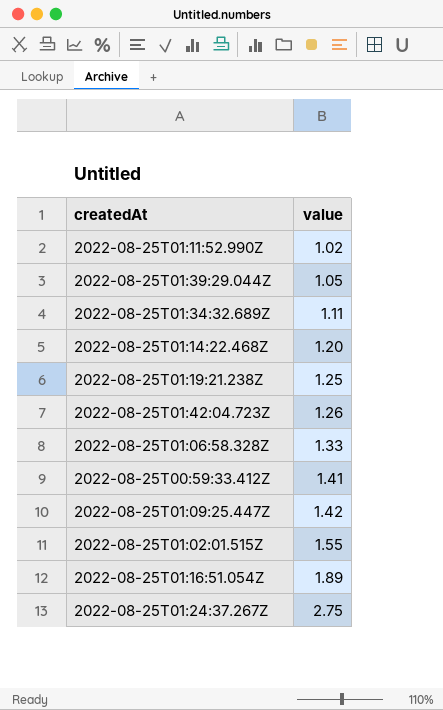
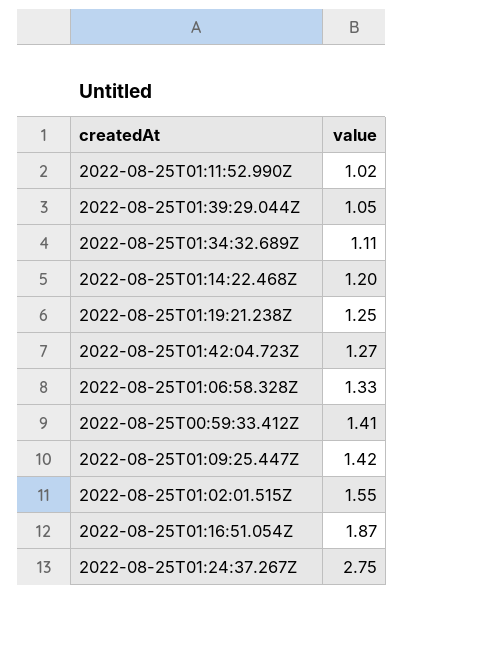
2022-08-25T01:42:04.723Z | value: 1.26 -> 1.27
2022-08-25T01:16:51.054Z | value: 1.89 -> 1.87

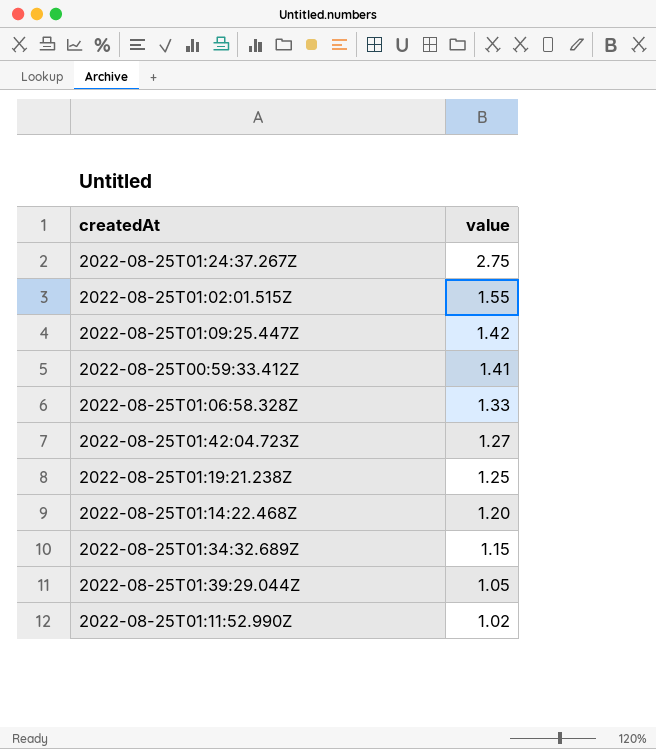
row order: value ascending -> value descending
row 2022-08-25T01:16:51.054Z: 1.87 -> none
2022-08-25T01:34:32.689Z | value: 1.11 -> 1.15

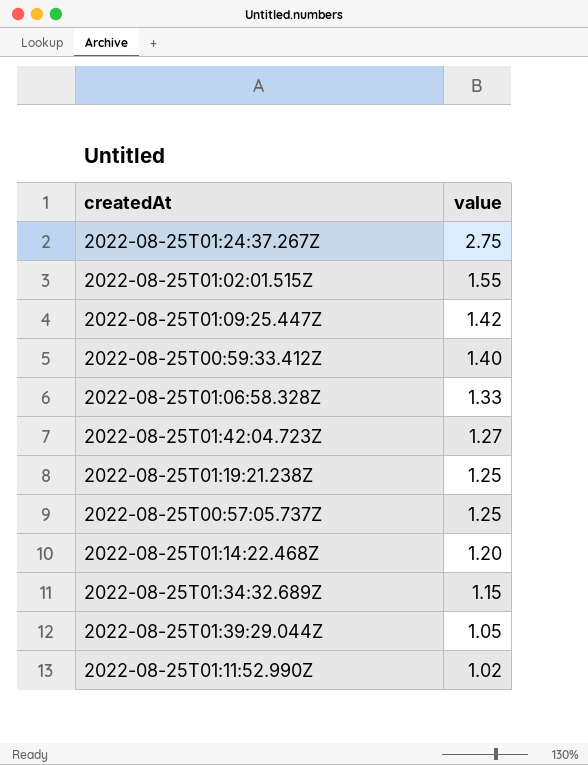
2022-08-25T00:59:33.412Z | value: 1.41 -> 1.40
row 2022-08-25T00:57:05.737Z: none -> 1.25

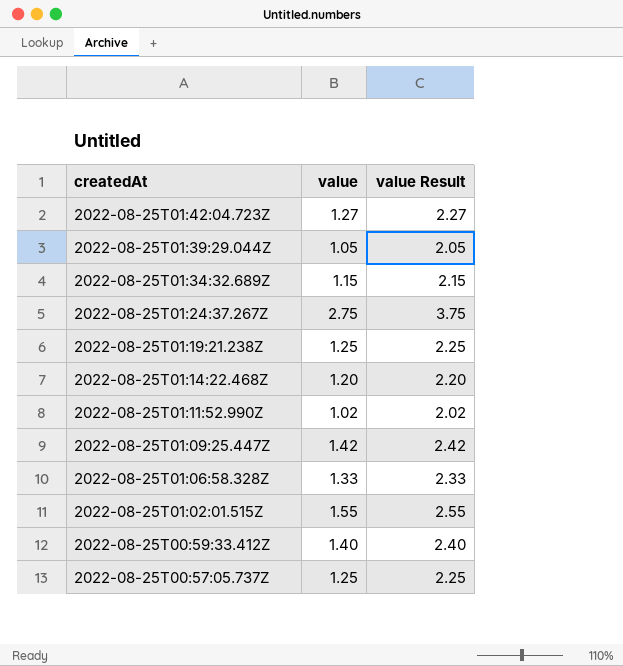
row order: value descending -> createdAt descending
column value Result | formula: none -> [value] + 1

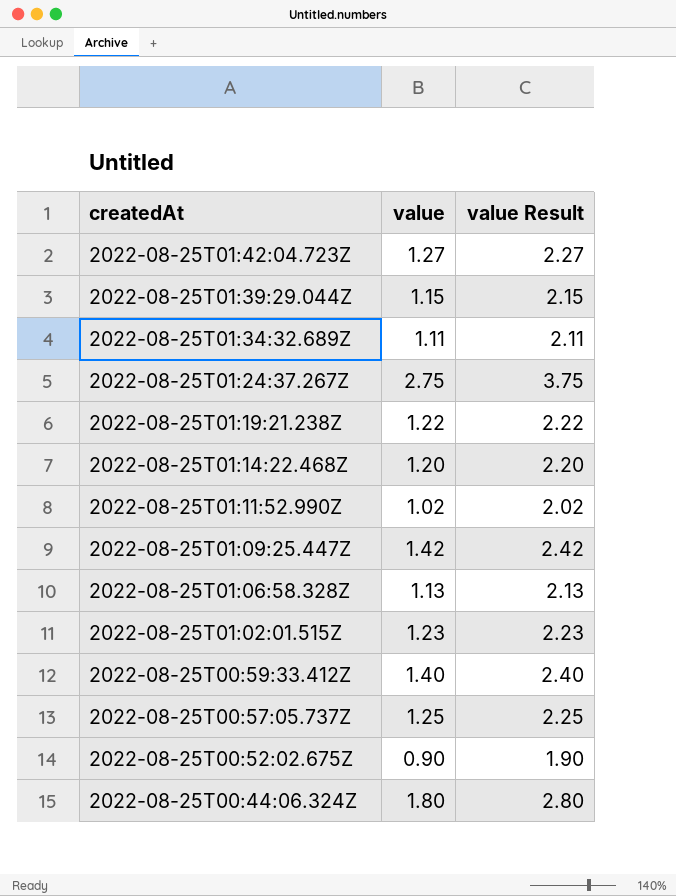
2022-08-25T01:39:29.044Z | value: 1.05 -> 1.15
2022-08-25T01:39:29.044Z | value Result: 2.05 -> 2.15
2022-08-25T01:34:32.689Z | value: 1.15 -> 1.11
2022-08-25T01:34:32.689Z | value Result: 2.15 -> 2.11
2022-08-25T01:19:21.238Z | value: 1.25 -> 1.22
2022-08-25T01:19:21.238Z | value Result: 2.25 -> 2.22
2022-08-25T01:06:58.328Z | value: 1.33 -> 1.13
2022-08-25T01:06:58.328Z | value Result: 2.33 -> 2.13
2022-08-25T01:02:01.515Z | value: 1.55 -> 1.23
2022-08-25T01:02:01.515Z | value Result: 2.55 -> 2.23
row 2022-08-25T00:52:02.675Z: none -> 0.90 | 1.90
row 2022-08-25T00:44:06.324Z: none -> 1.80 | 2.80

